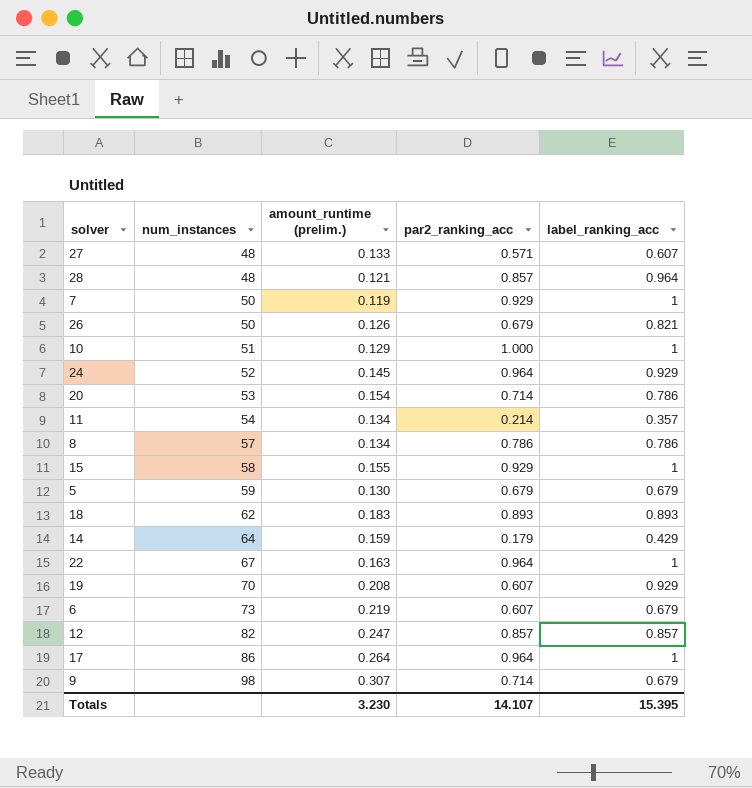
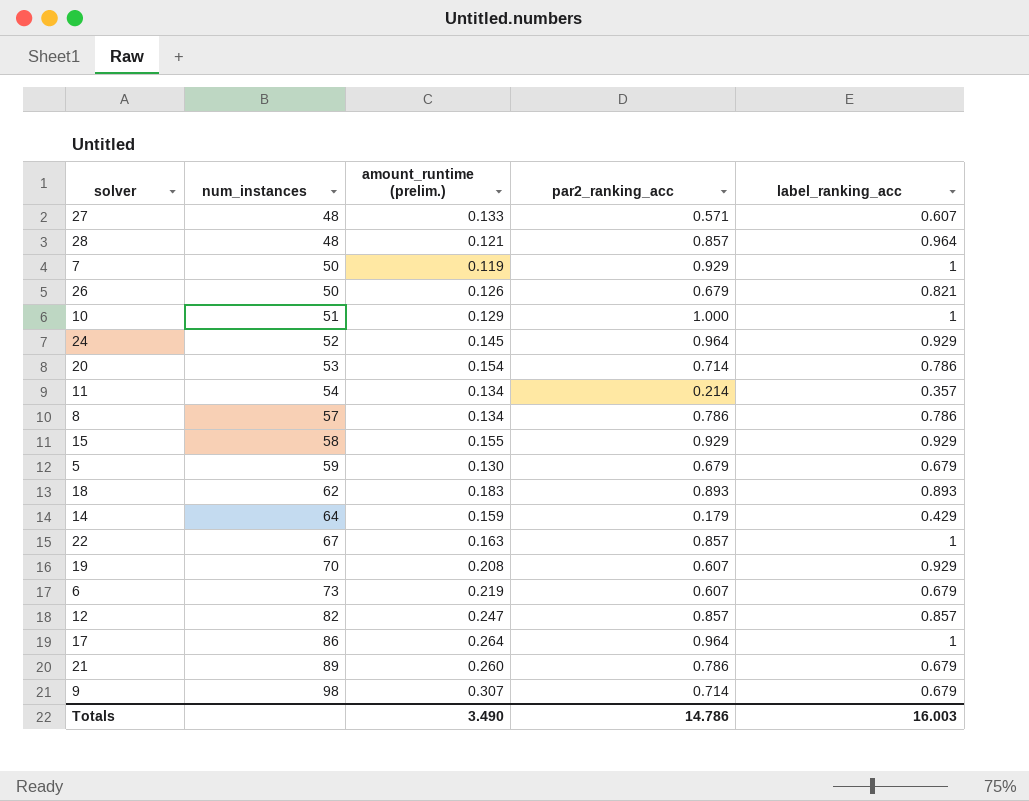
15 | label_ranking_acc: 1 -> 0.929
22 | par2_ranking_acc: 0.964 -> 0.857
row 21: none -> 89 | 0.260 | 0.786 | 0.679
Totals | amount_runtime (prelim.): 3.230 -> 3.490
Totals | par2_ranking_acc: 14.107 -> 14.786
Totals | label_ranking_acc: 15.395 -> 16.003

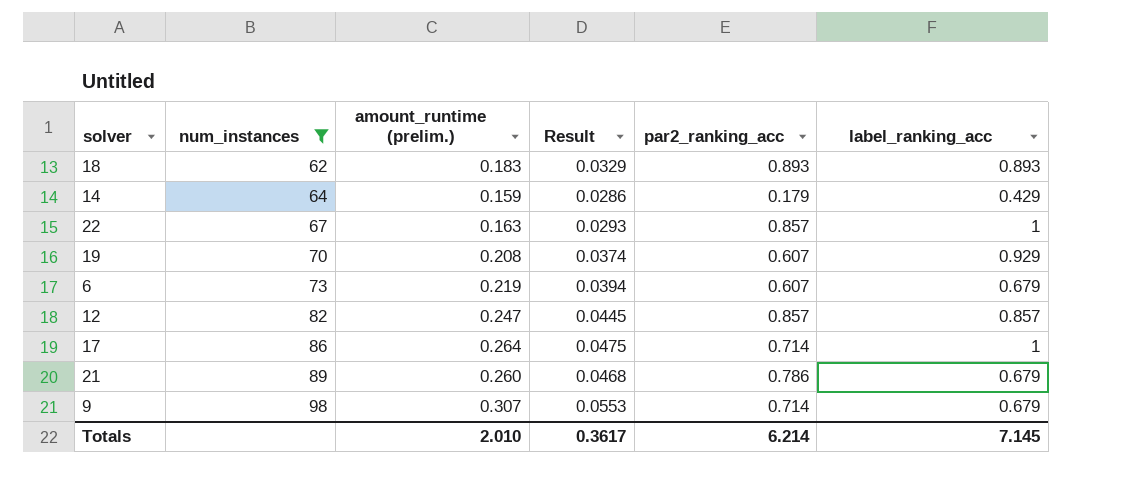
filter: none -> num_instances >= 62
column Result | formula: none -> [amount_runtime (prelim.)] * 0.18
17 | par2_ranking_acc: 0.964 -> 0.714
Totals | amount_runtime (prelim.): 3.490 -> 2.010
Totals | par2_ranking_acc: 14.786 -> 6.214
Totals | label_ranking_acc: 16.003 -> 7.145

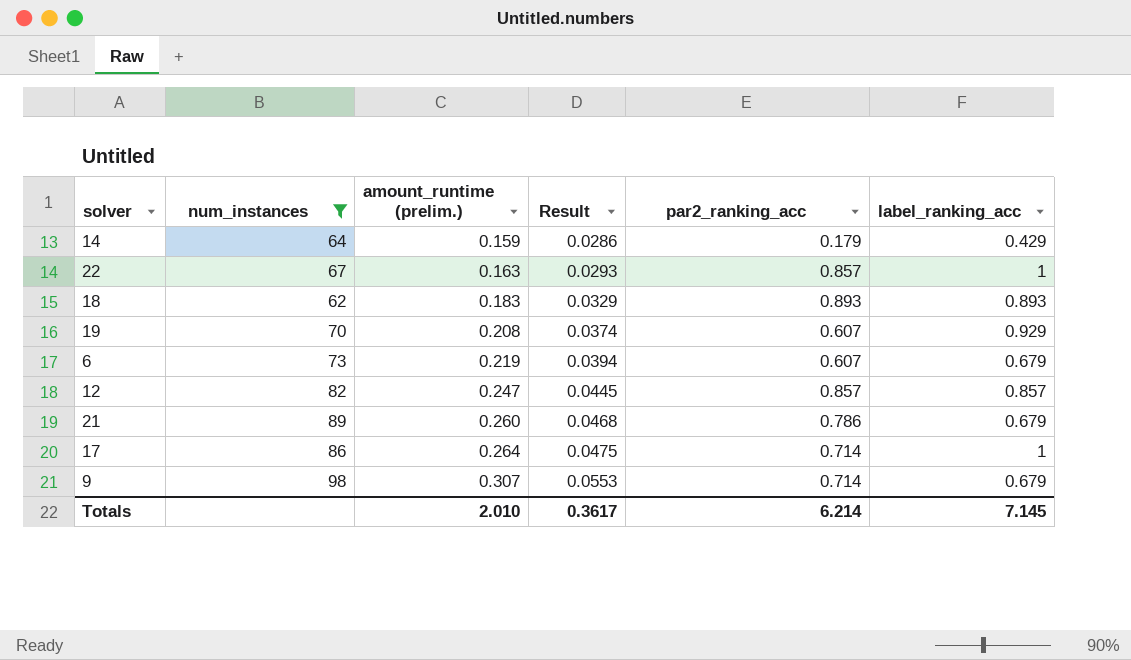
row order: num_instances ascending -> amount_runtime (prelim.) ascending

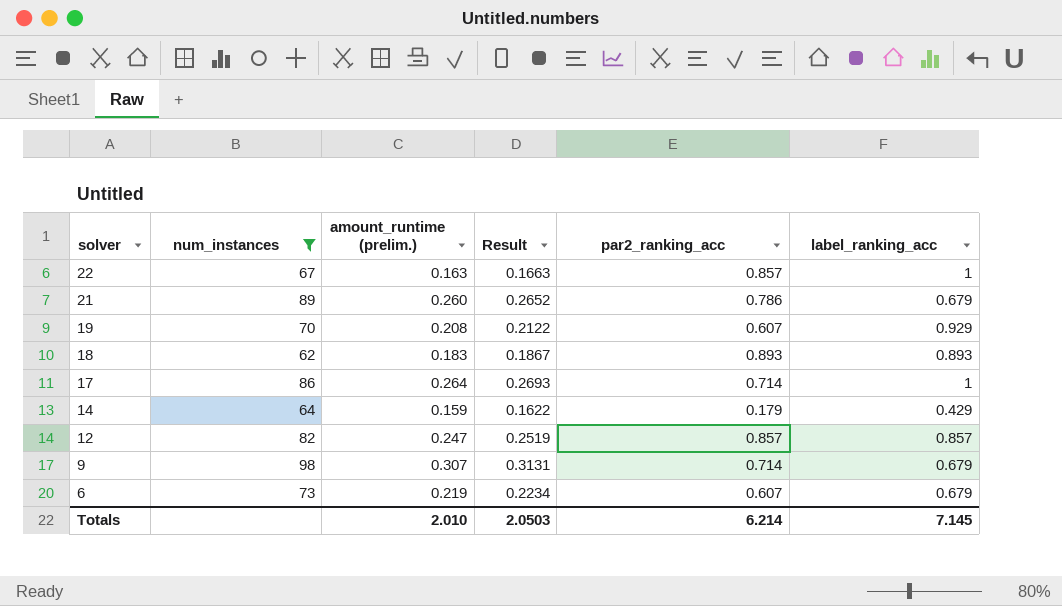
row order: amount_runtime (prelim.) ascending -> solver descending
column Result | formula: [amount_runtime (prelim.)] * 0.18 -> [amount_runtime (prelim.)] * 1.02
Totals | Result: 0.3617 -> 2.0503

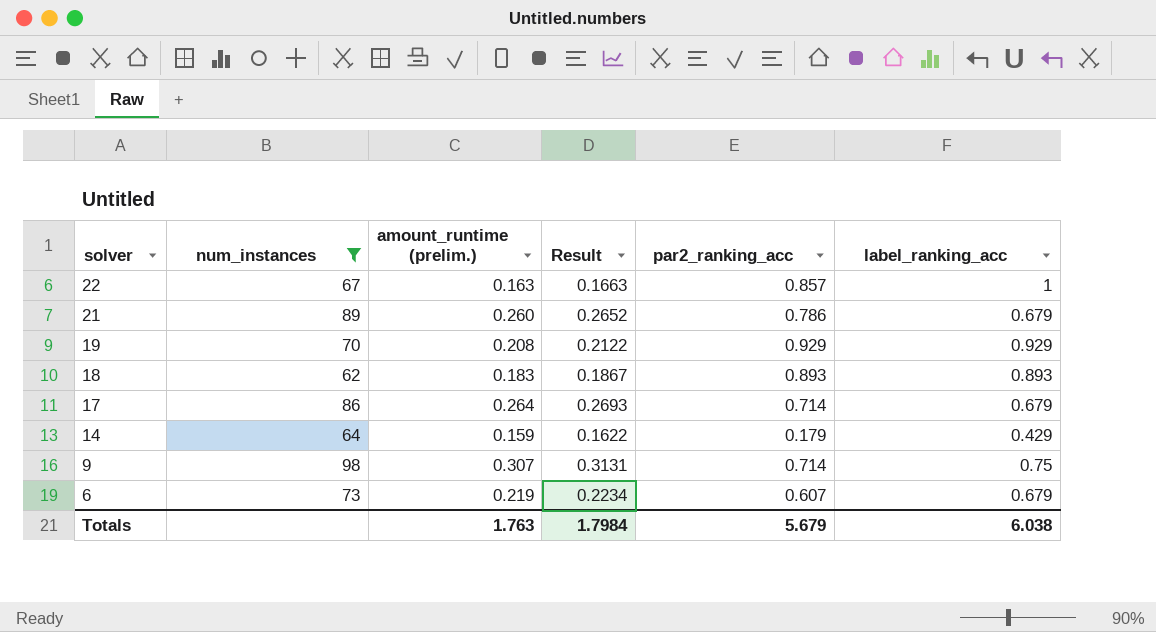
row 12: 82 | 0.247 | 0.2519 | 0.857 | 0.857 -> none
19 | par2_ranking_acc: 0.607 -> 0.929
17 | label_ranking_acc: 1 -> 0.679
9 | label_ranking_acc: 0.679 -> 0.75
Totals | amount_runtime (prelim.): 2.010 -> 1.763
Totals | Result: 2.0503 -> 1.7984
Totals | par2_ranking_acc: 6.214 -> 5.679
Totals | label_ranking_acc: 7.145 -> 6.038

